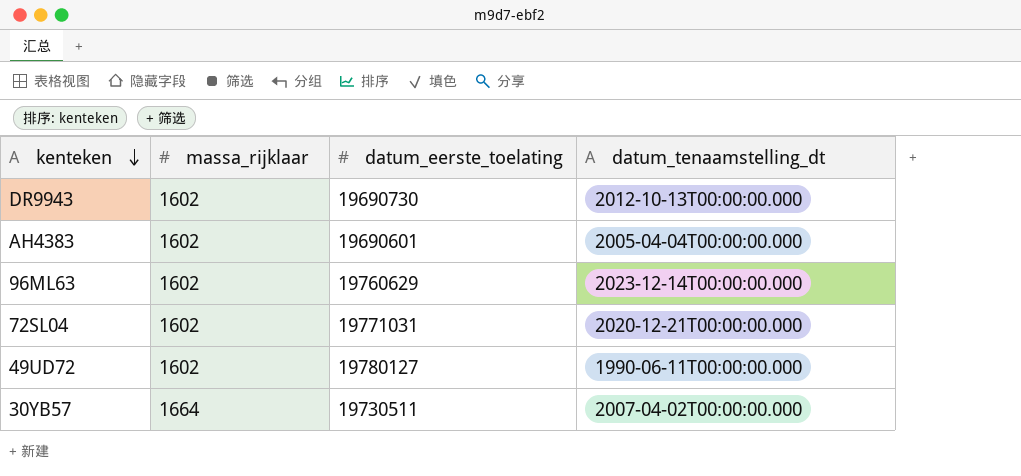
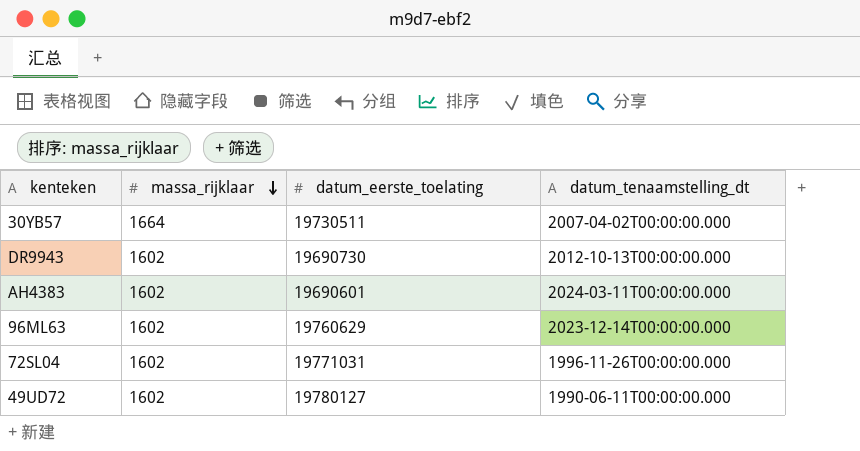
row order: kenteken descending -> massa_rijklaar descending
AH4383 | datum_tenaamstelling_dt: 2005-04-04T00:00:00.000 -> 2024-03-11T00:00:00.000
72SL04 | datum_tenaamstelling_dt: 2020-12-21T00:00:00.000 -> 1996-11-26T00:00:00.000

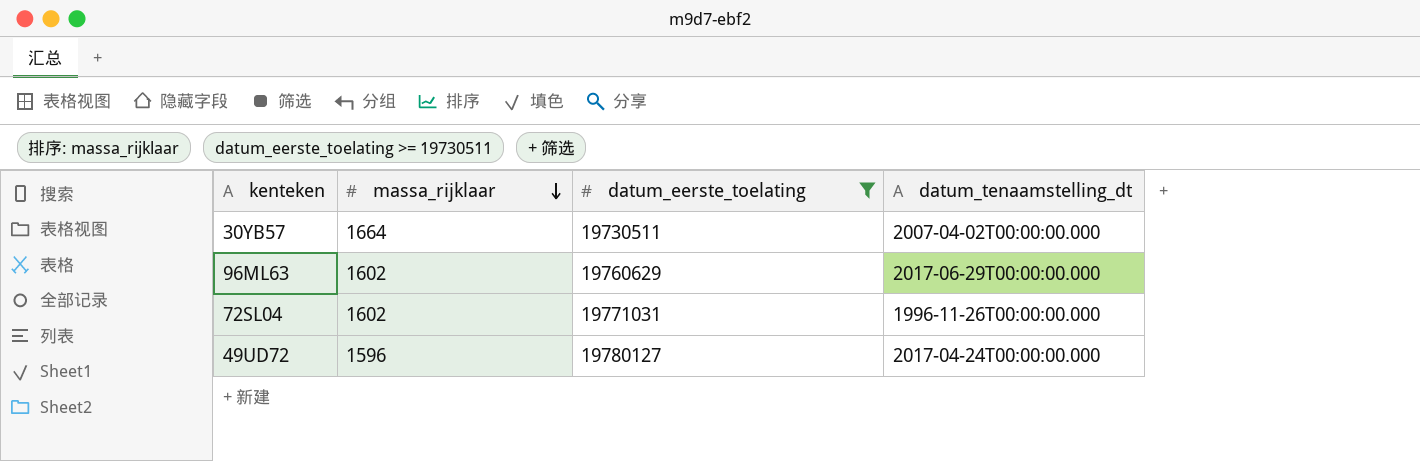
filter: none -> datum_eerste_toelating >= 19730511
96ML63 | datum_tenaamstelling_dt: 2023-12-14T00:00:00.000 -> 2017-06-29T00:00:00.000
49UD72 | massa_rijklaar: 1602 -> 1596
49UD72 | datum_tenaamstelling_dt: 1990-06-11T00:00:00.000 -> 2017-04-24T00:00:00.000

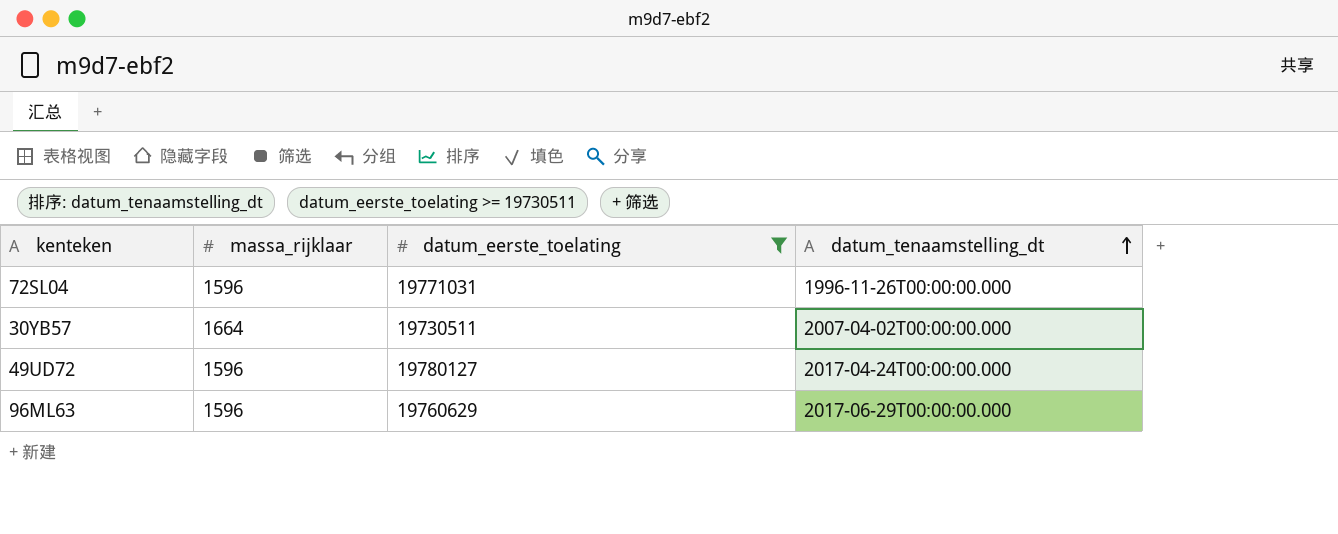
row order: massa_rijklaar descending -> datum_tenaamstelling_dt ascending
72SL04 | massa_rijklaar: 1602 -> 1596
96ML63 | massa_rijklaar: 1602 -> 1596

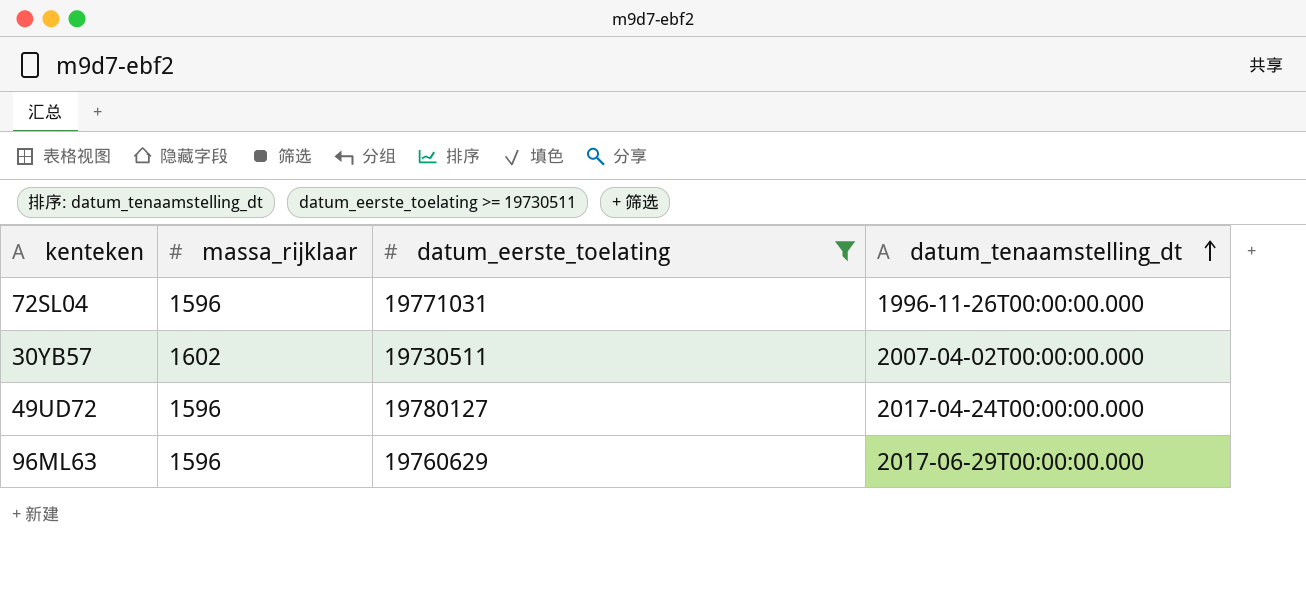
30YB57 | massa_rijklaar: 1664 -> 1602

